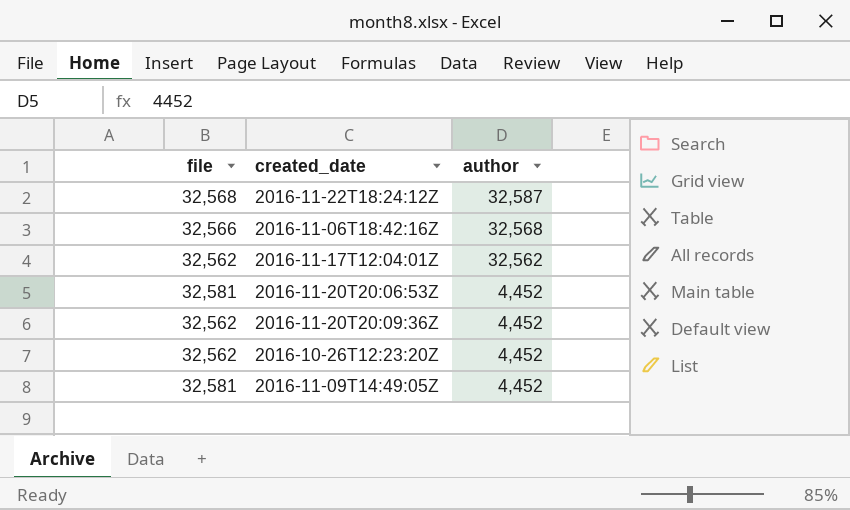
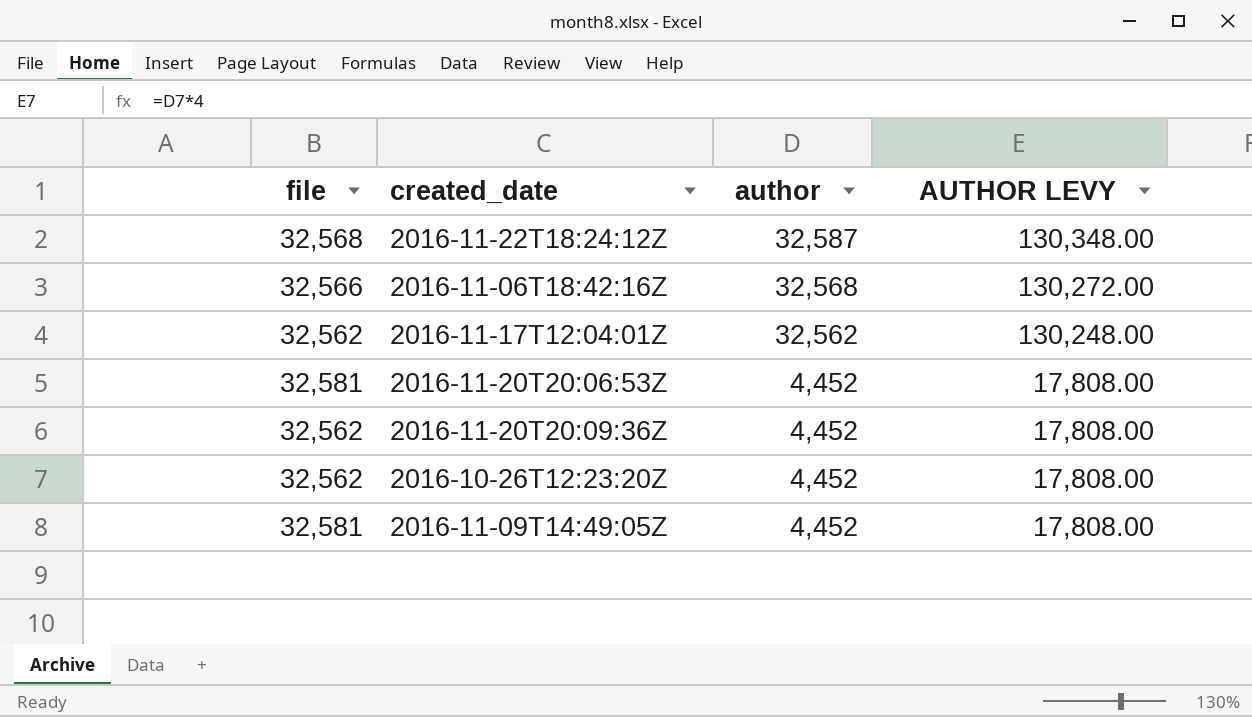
column AUTHOR LEVY | formula: none -> [author] * 4

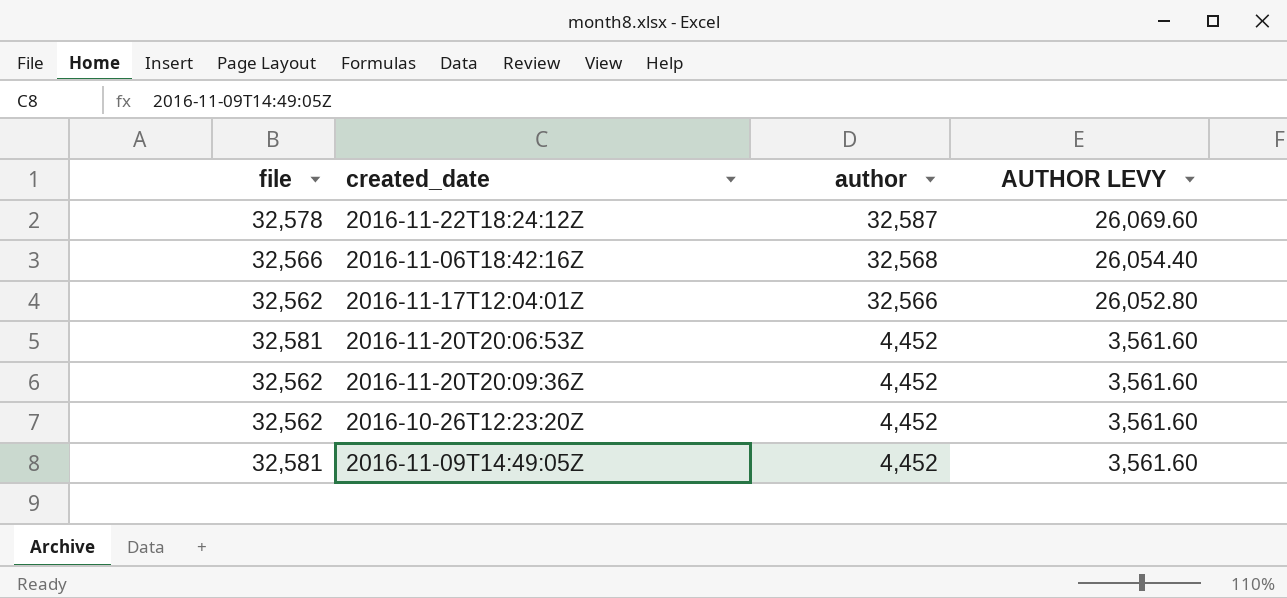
column AUTHOR LEVY | formula: [author] * 4 -> [author] * 0.8
2016-11-22T18:24:12Z | file: 32,568 -> 32,578
2016-11-17T12:04:01Z | author: 32,562 -> 32,566

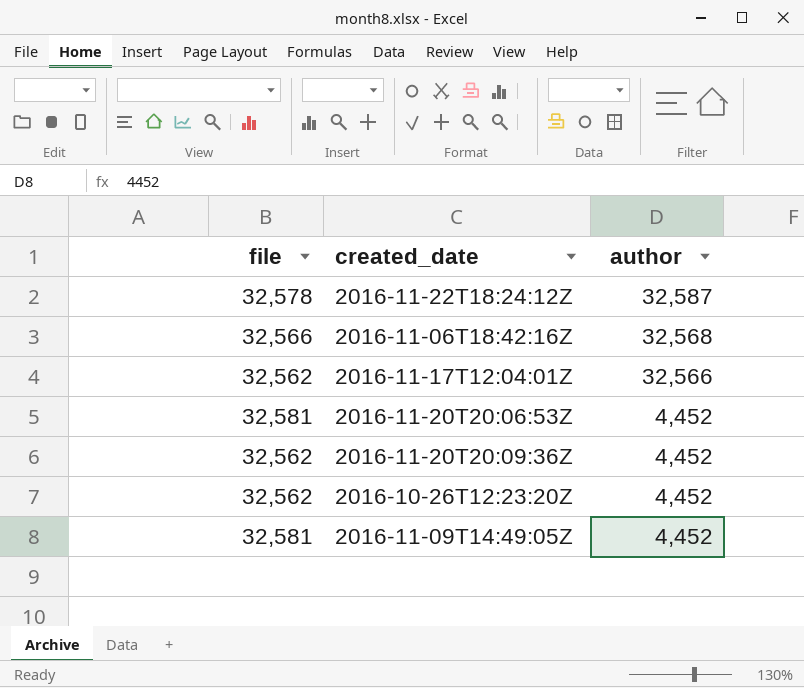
column AUTHOR LEVY | formula: [author] * 0.8 -> none

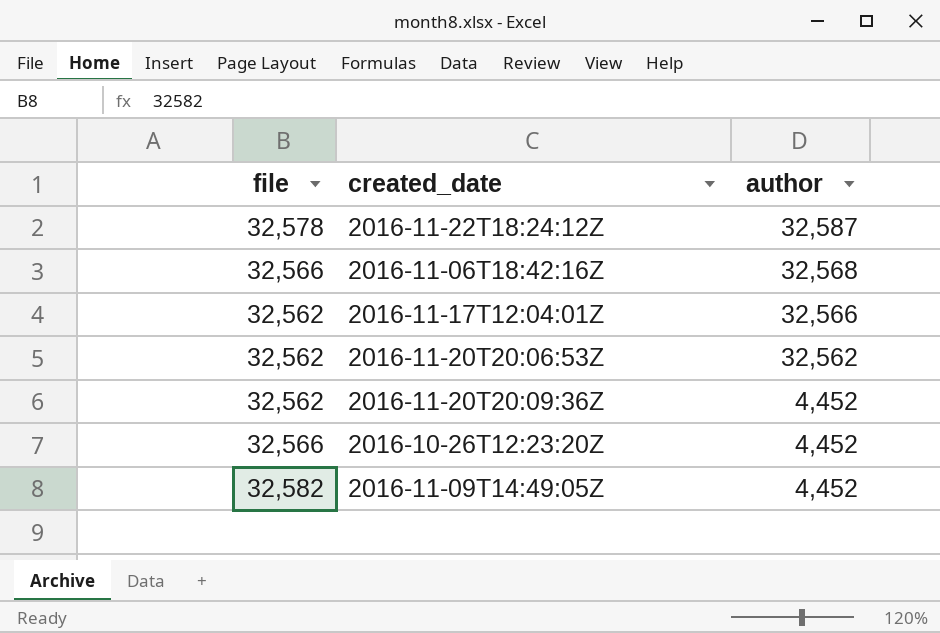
2016-11-20T20:06:53Z | file: 32,581 -> 32,562
2016-11-20T20:06:53Z | author: 4,452 -> 32,562
2016-10-26T12:23:20Z | file: 32,562 -> 32,566
2016-11-09T14:49:05Z | file: 32,581 -> 32,582

